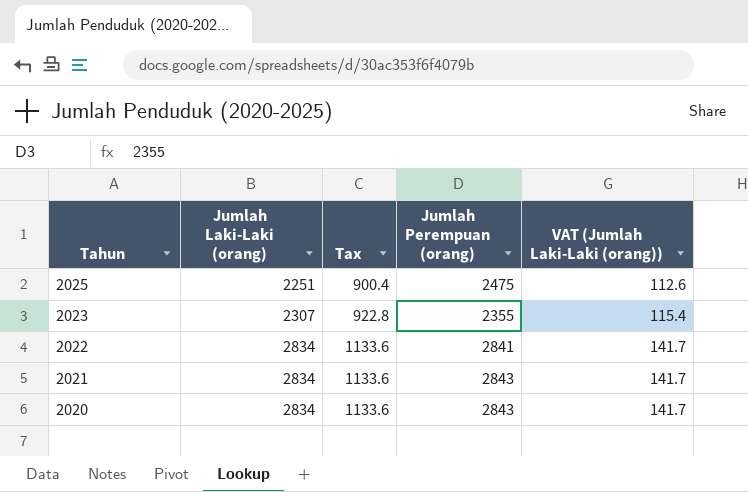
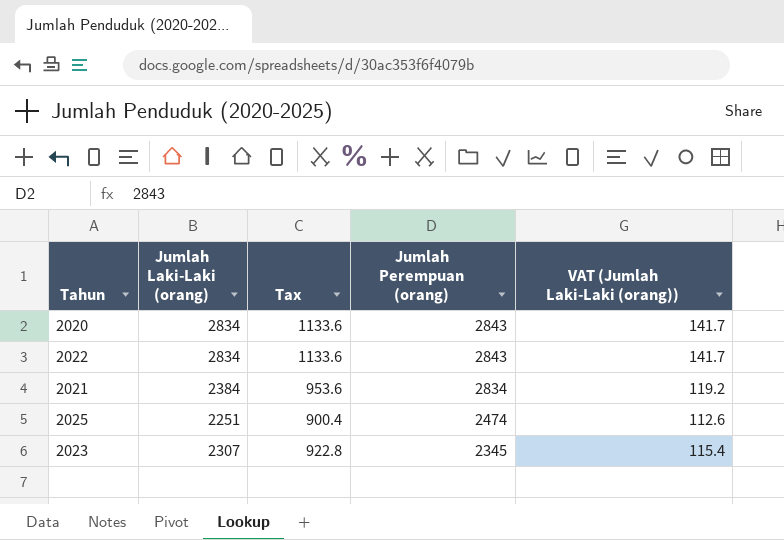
row order: Tahun descending -> Jumlah Perempuan (orang) descending
2022 | Jumlah Perempuan (orang): 2841 -> 2843
2021 | Jumlah Laki-Laki (orang): 2834 -> 2384
2021 | Tax: 1133.6 -> 953.6
2021 | Jumlah Perempuan (orang): 2843 -> 2834
2021 | VAT (Jumlah Laki-Laki (orang)): 141.7 -> 119.2
2025 | Jumlah Perempuan (orang): 2475 -> 2474
2023 | Jumlah Perempuan (orang): 2355 -> 2345

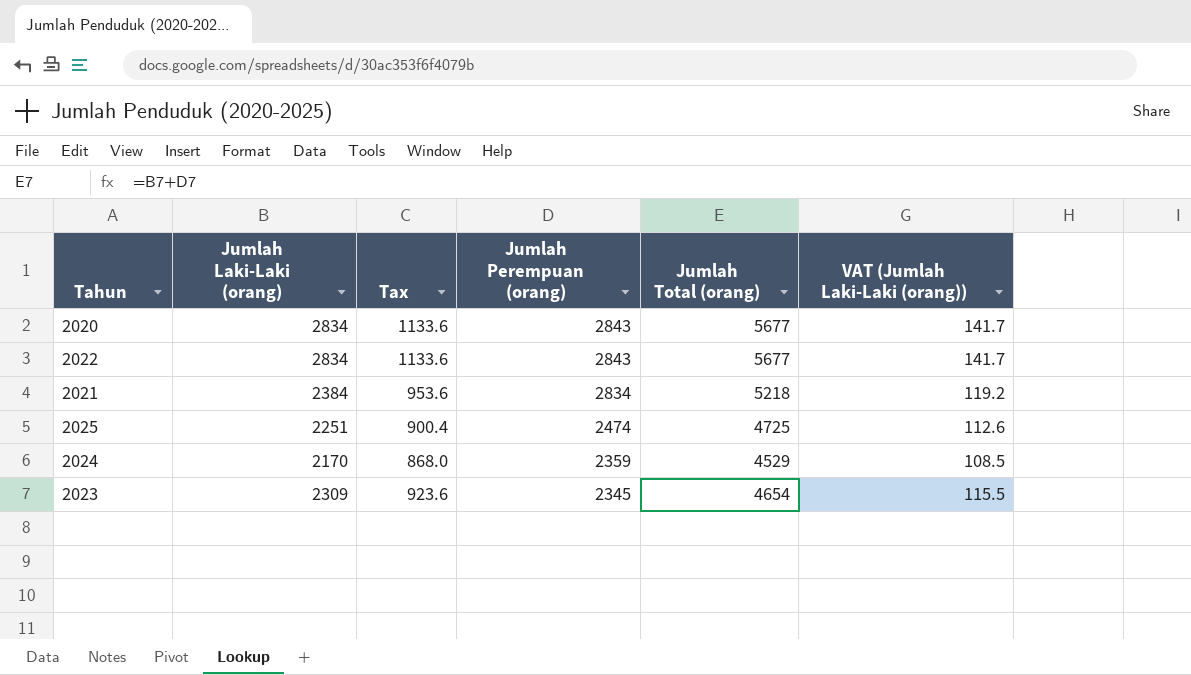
column Jumlah Total (orang) | formula: none -> [Jumlah Laki-Laki (orang)] + [Jumlah Perempuan (orang)]
row 2024: none -> 2170 | 868.0 | 2359 | 4529 | 108.5
2023 | Jumlah Laki-Laki (orang): 2307 -> 2309
2023 | Tax: 922.8 -> 923.6
2023 | VAT (Jumlah Laki-Laki (orang)): 115.4 -> 115.5

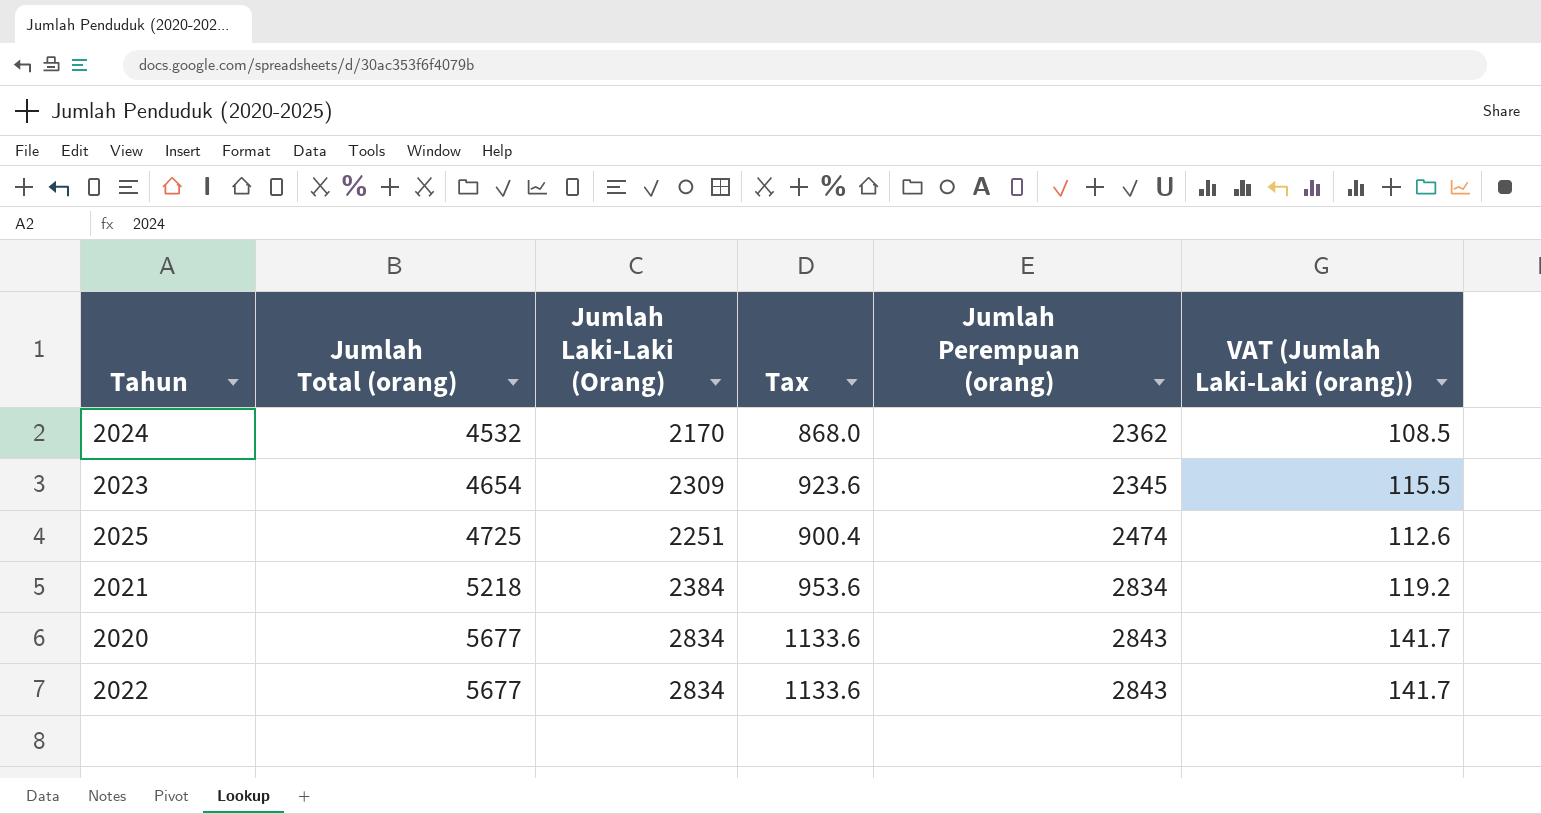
row order: Jumlah Perempuan (orang) descending -> Jumlah Total (orang) ascending
column Jumlah Total (orang) | position: 5 -> 2
column name: Jumlah Laki-Laki (orang) -> Jumlah Laki-Laki (Orang)
2024 | Jumlah Total (orang): 4529 -> 4532
2024 | Jumlah Perempuan (orang): 2359 -> 2362

